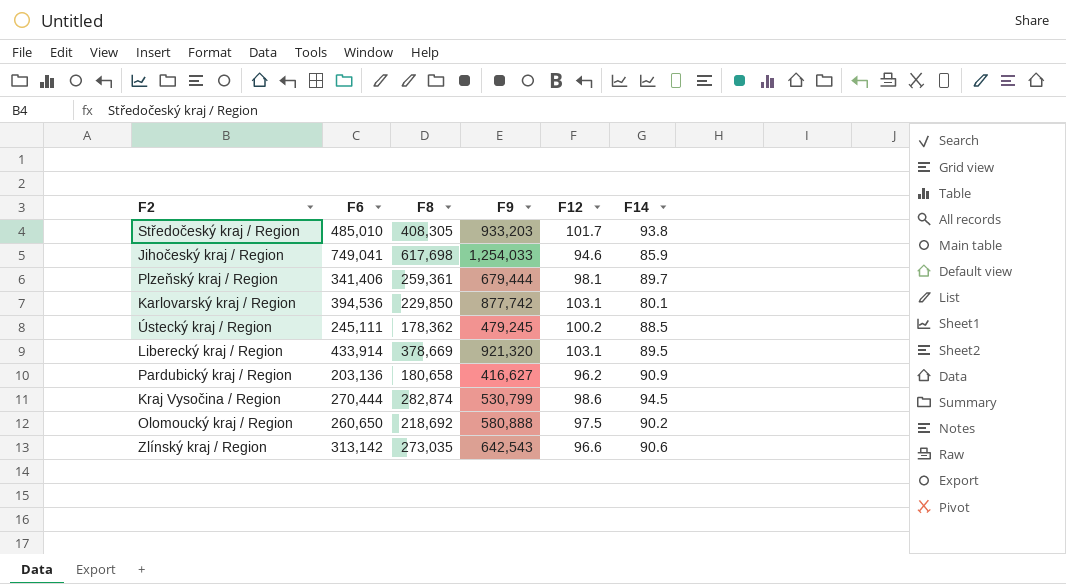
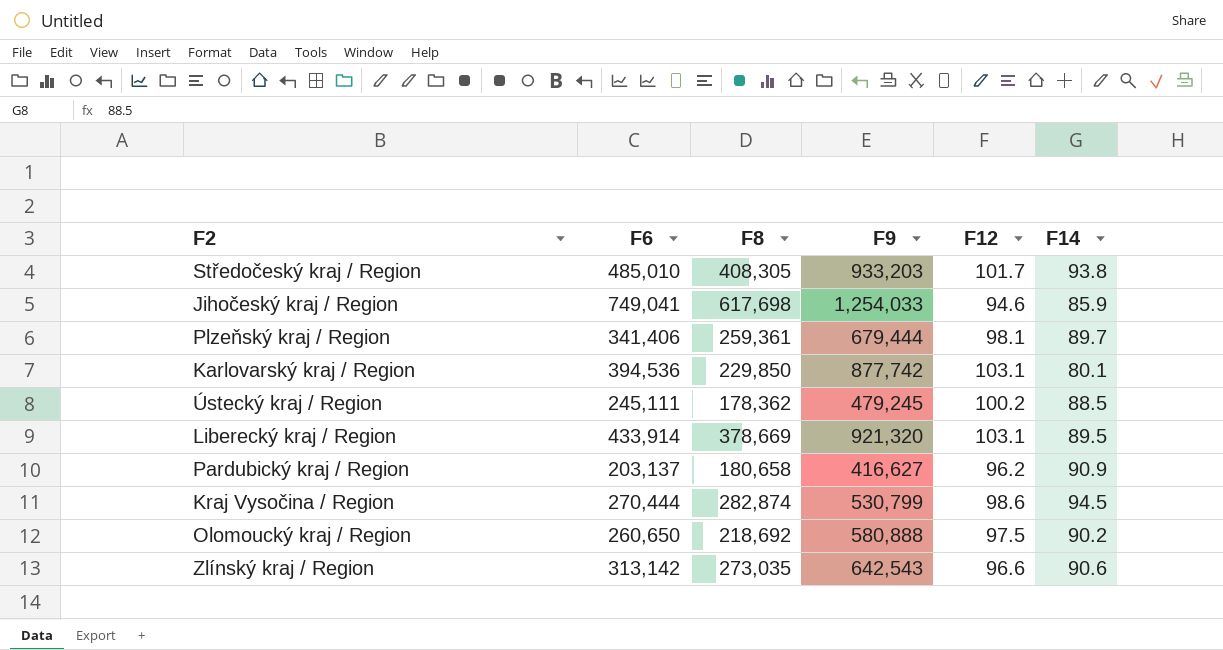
Pardubický kraj / Region | F6: 203,136 -> 203,137

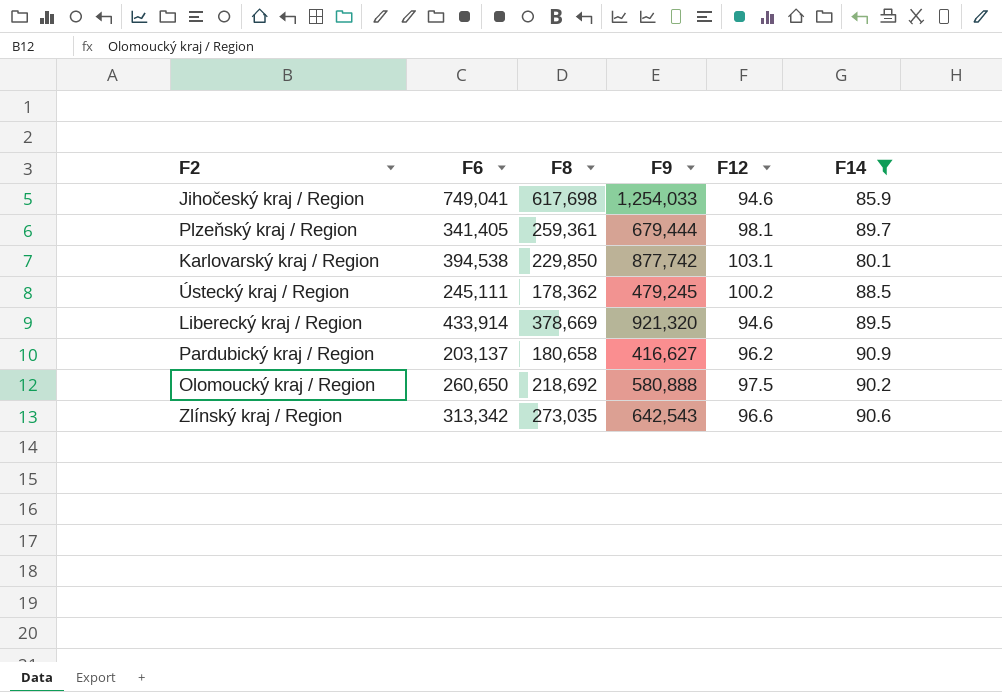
filter: none -> F14 <= 90.9
Plzeňský kraj / Region | F6: 341,406 -> 341,405
Karlovarský kraj / Region | F6: 394,536 -> 394,538
Liberecký kraj / Region | F12: 103.1 -> 94.6
Zlínský kraj / Region | F6: 313,142 -> 313,342

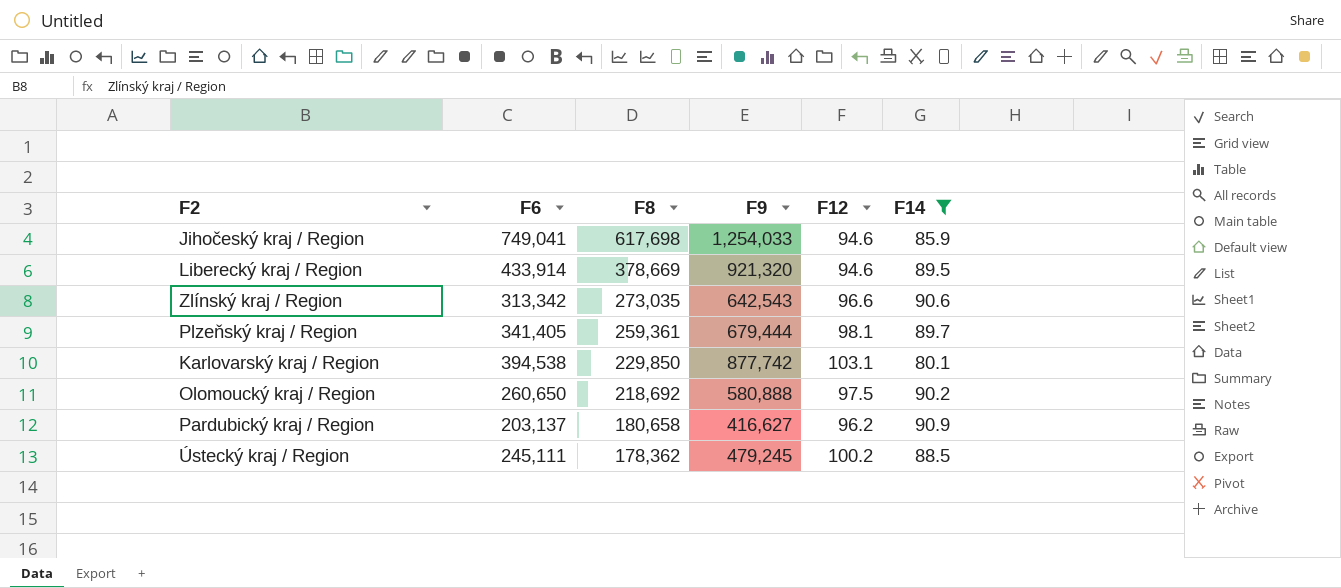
row order: none -> F8 descending

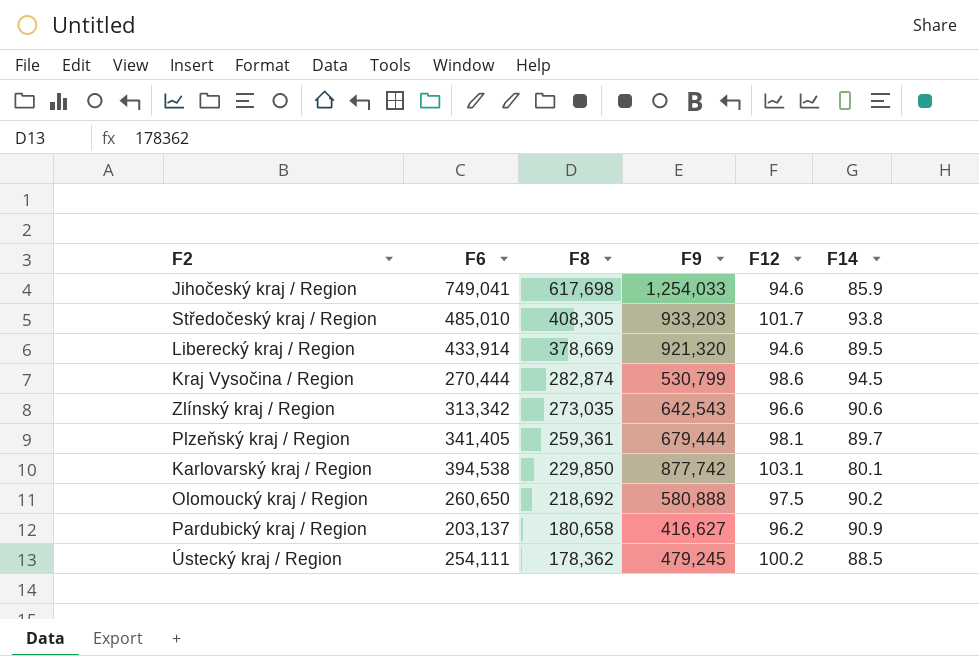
filter: F14 <= 90.9 -> none
Ústecký kraj / Region | F6: 245,111 -> 254,111

